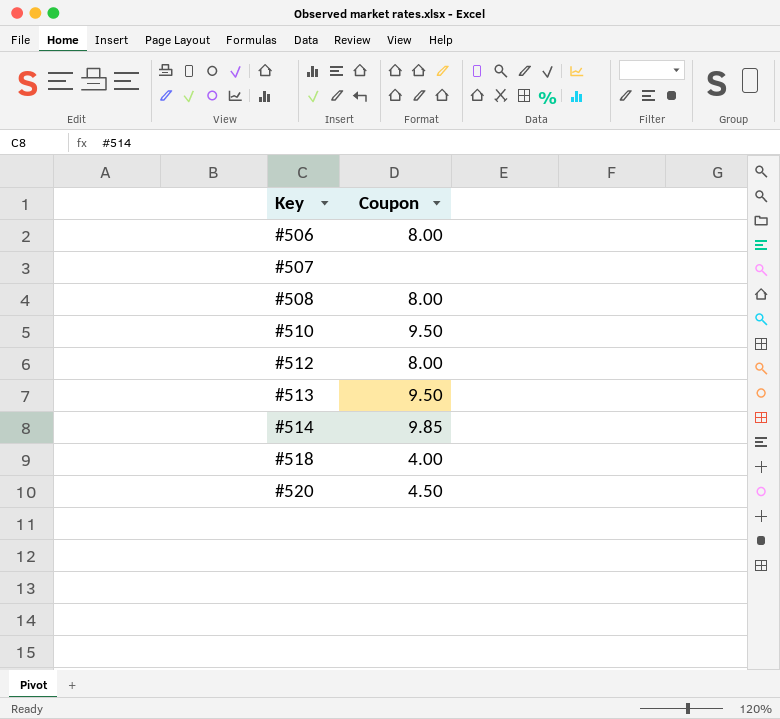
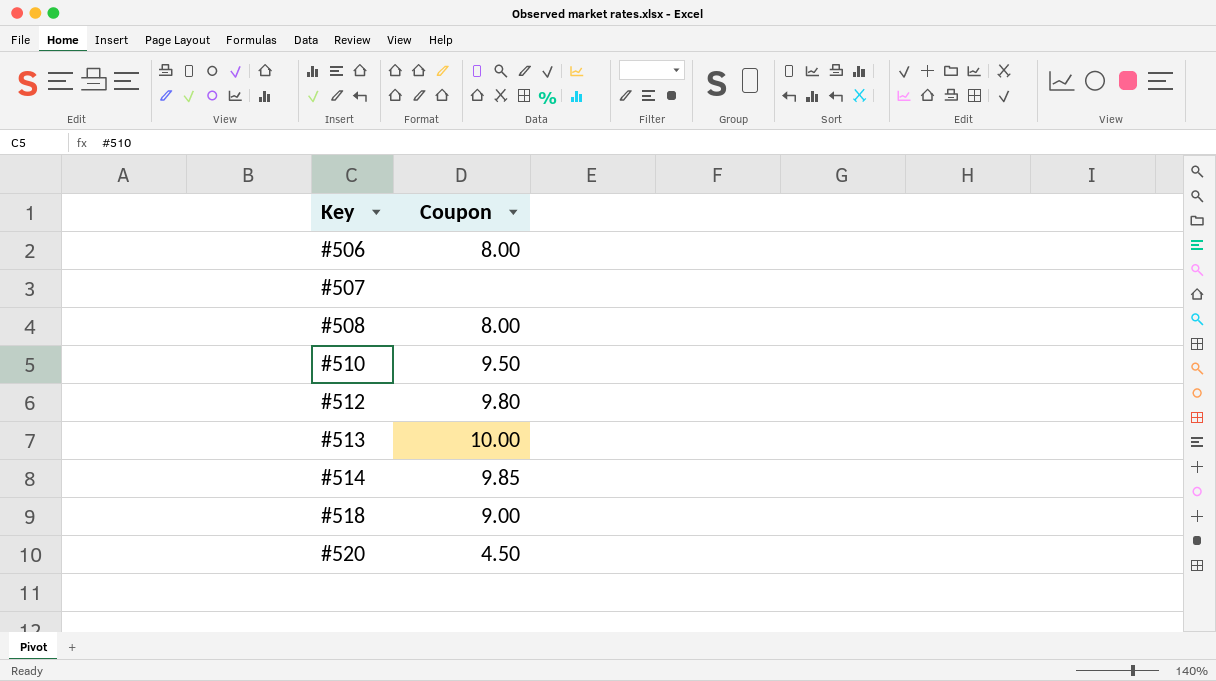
#512 | Coupon: 8.00 -> 9.80
#513 | Coupon: 9.50 -> 10.00
#518 | Coupon: 4.00 -> 9.00

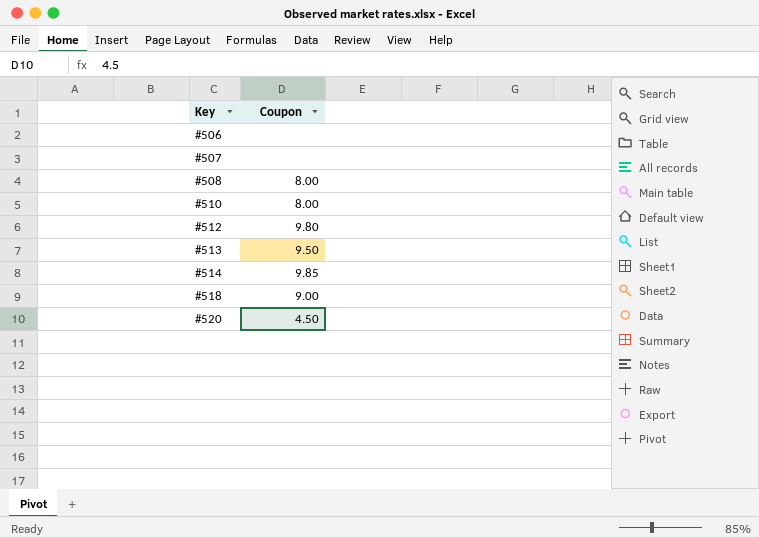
#506 | Coupon: 8.00 -> none
#510 | Coupon: 9.50 -> 8.00
#513 | Coupon: 10.00 -> 9.50

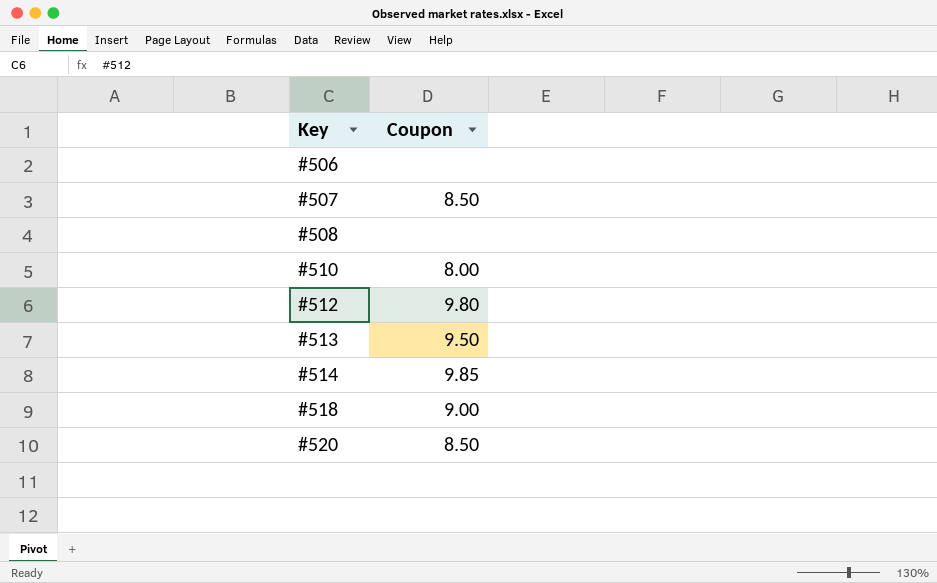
#507 | Coupon: none -> 8.50
#508 | Coupon: 8.00 -> none
#520 | Coupon: 4.50 -> 8.50

